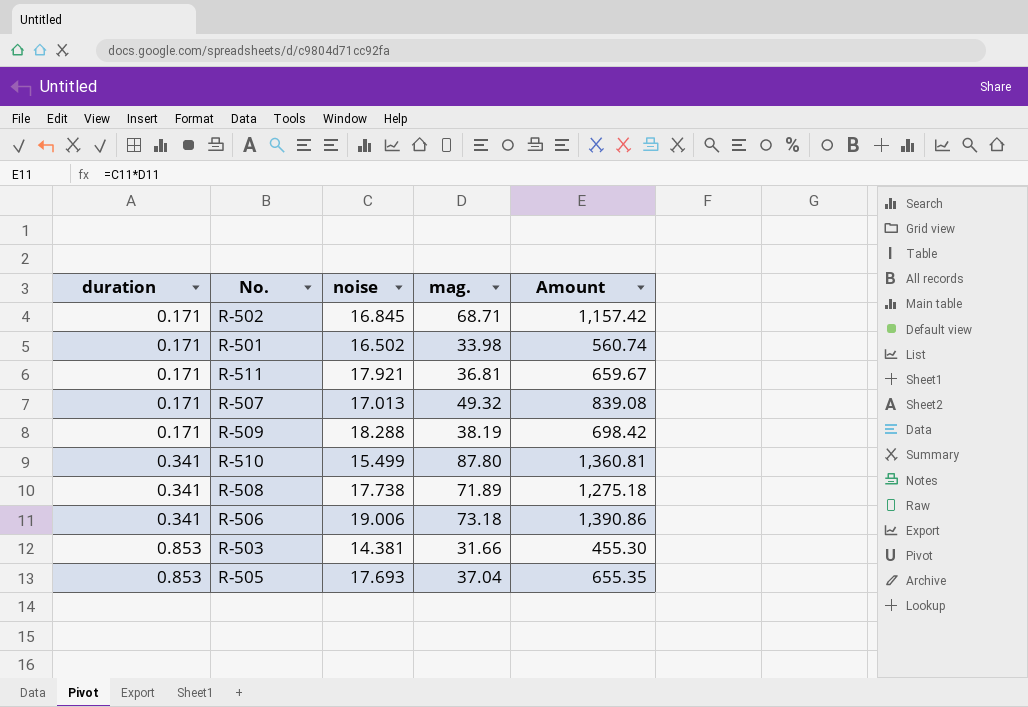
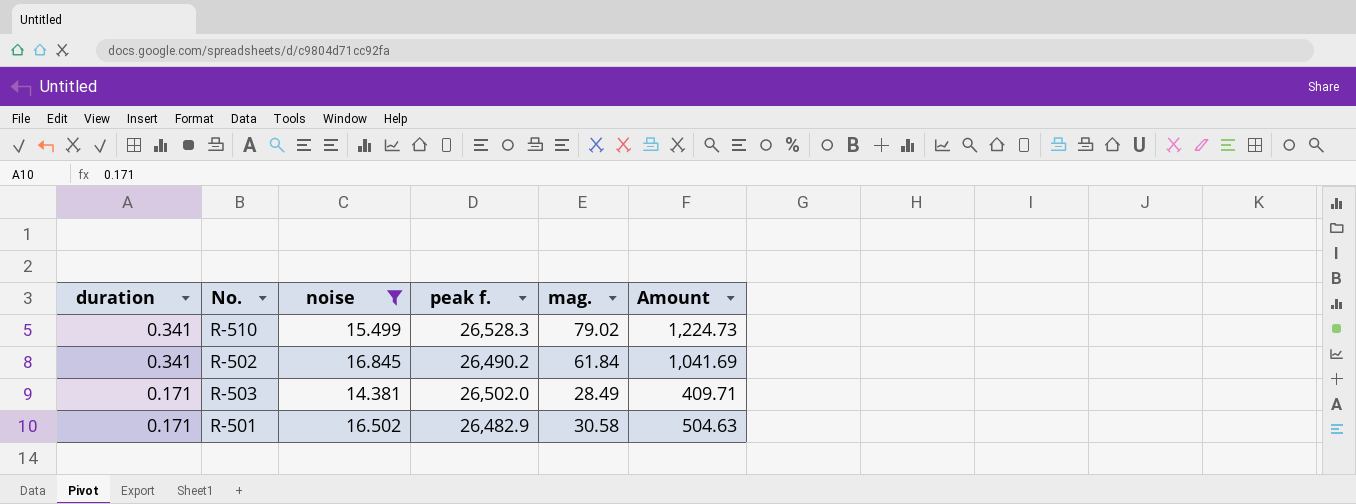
filter: none -> noise <= 16.845
row order: duration ascending -> duration descending
column peak f. | position: none -> 4
R-510 | mag.: 87.80 -> 79.02
R-510 | Amount: 1,360.81 -> 1,224.73
R-502 | duration: 0.171 -> 0.341
R-502 | mag.: 68.71 -> 61.84
R-502 | Amount: 1,157.42 -> 1,041.69
R-503 | duration: 0.853 -> 0.171
R-503 | mag.: 31.66 -> 28.49
R-503 | Amount: 455.30 -> 409.71
R-501 | mag.: 33.98 -> 30.58
R-501 | Amount: 560.74 -> 504.63

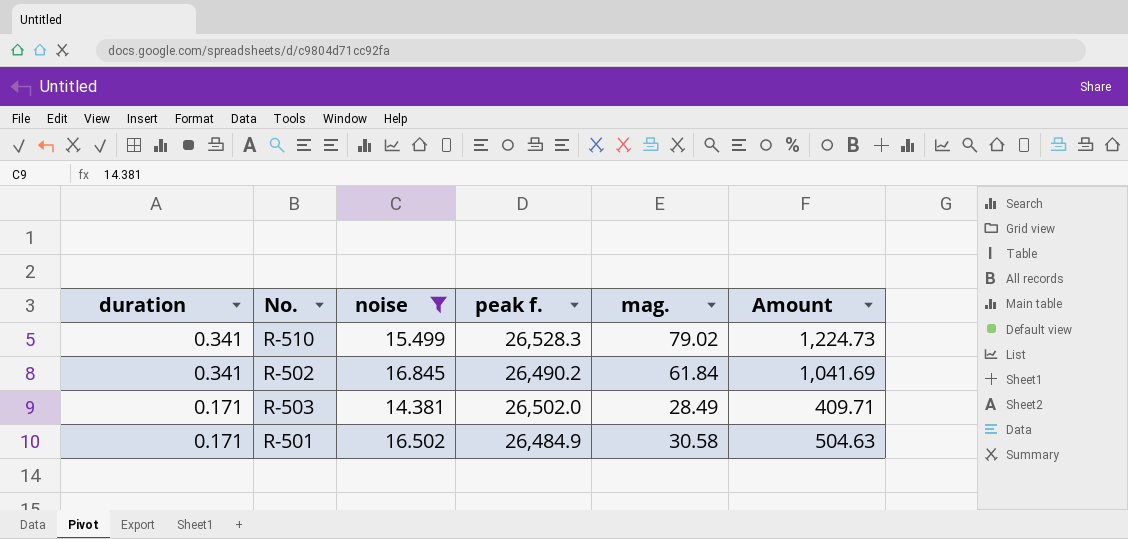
R-501 | peak f.: 26,482.9 -> 26,484.9

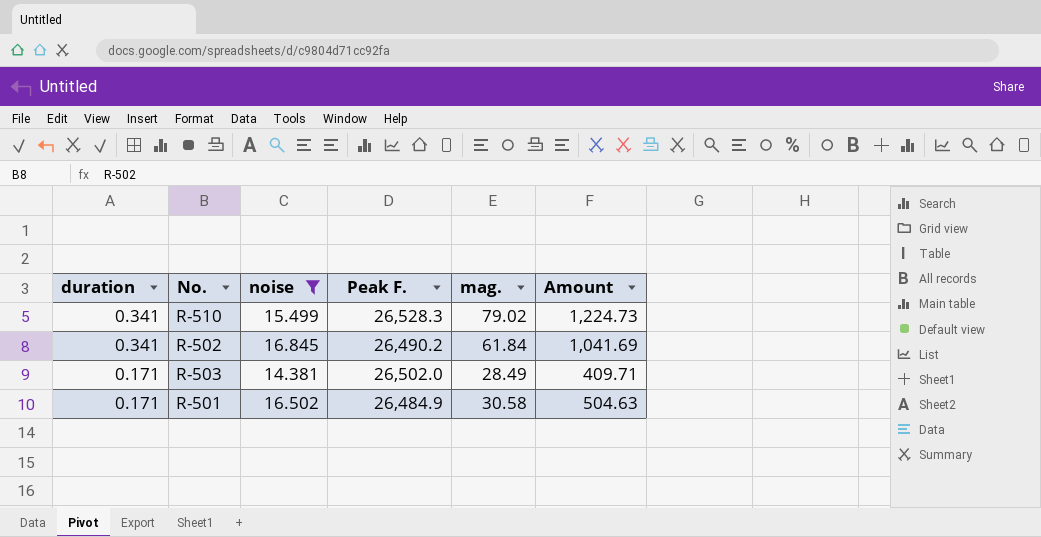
column name: peak f. -> Peak F.

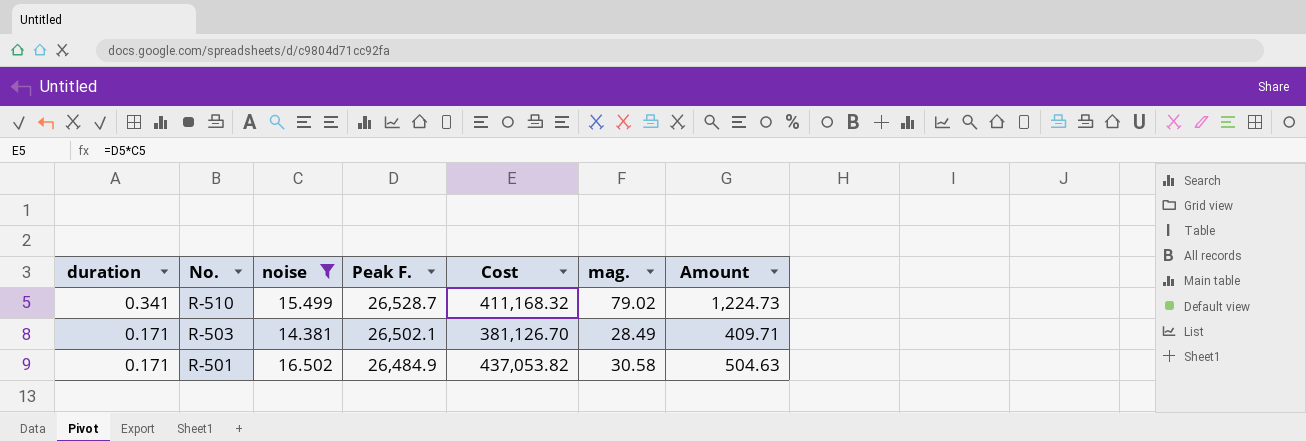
column Cost | formula: none -> [noise] * [Peak F.]
row R-502: 0.341 | 16.845 | 26,490.2 | 61.84 | 1,041.69 -> none
R-510 | Peak F.: 26,528.3 -> 26,528.7
R-503 | Peak F.: 26,502.0 -> 26,502.1

